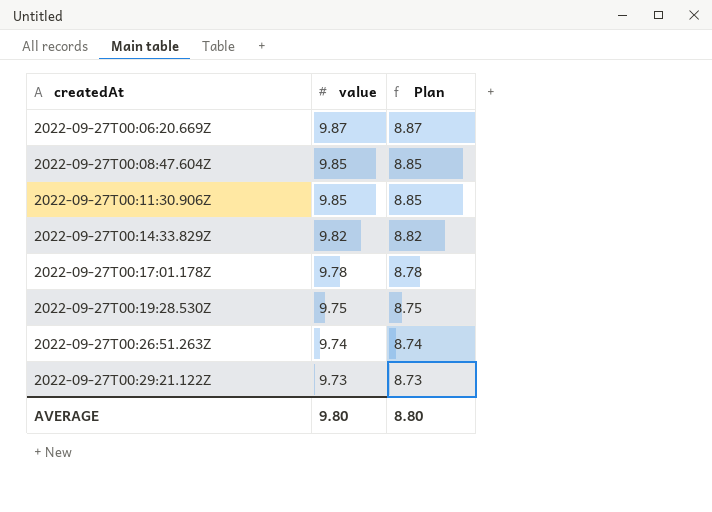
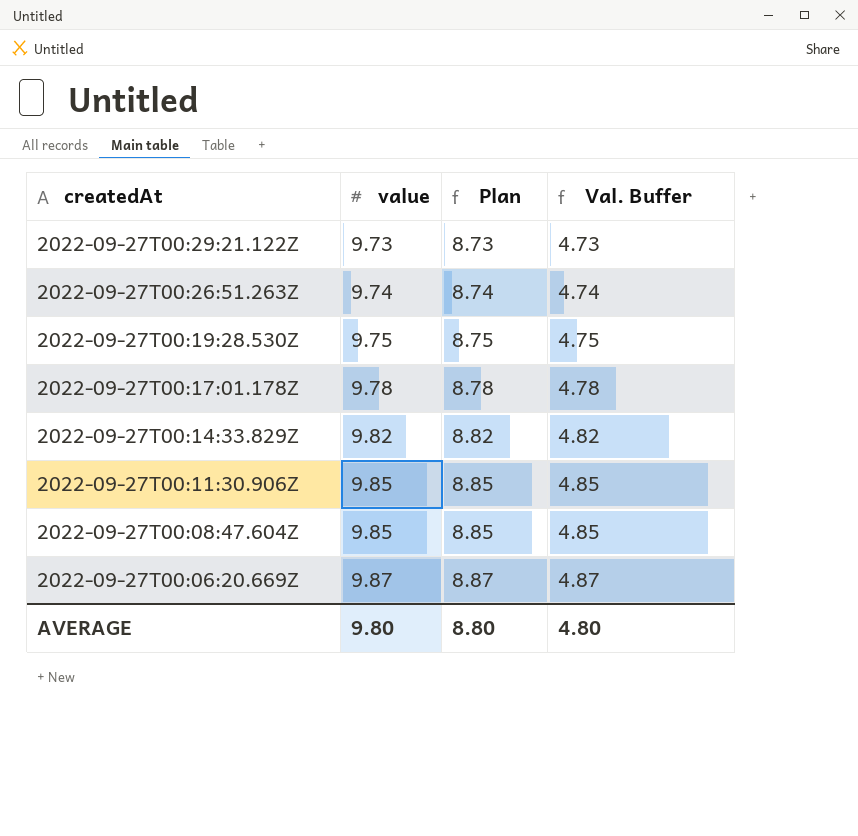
row order: createdAt ascending -> createdAt descending
column Val. Buffer | formula: none -> [value] - 5

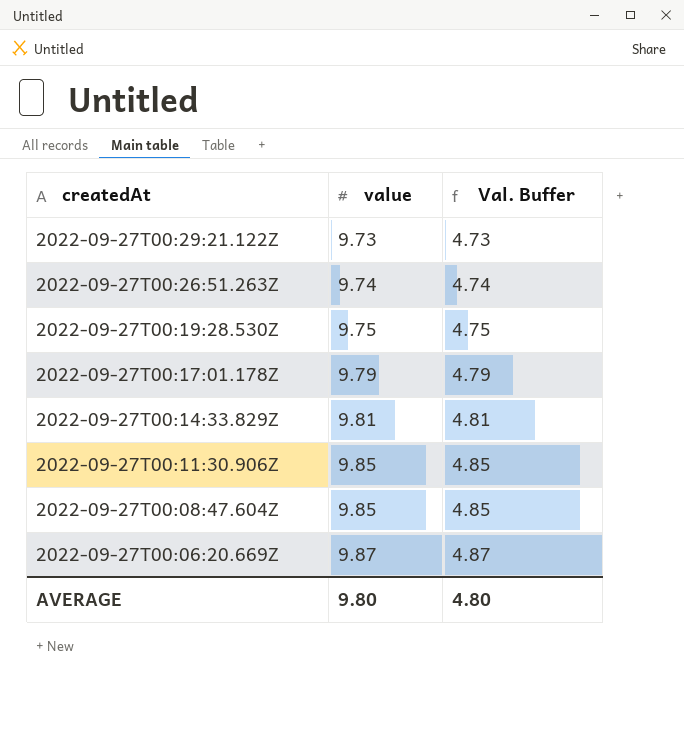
column Plan | formula: [value] - 1 -> none
2022-09-27T00:17:01.178Z | value: 9.78 -> 9.79
2022-09-27T00:17:01.178Z | Val. Buffer: 4.78 -> 4.79
2022-09-27T00:14:33.829Z | value: 9.82 -> 9.81
2022-09-27T00:14:33.829Z | Val. Buffer: 4.82 -> 4.81

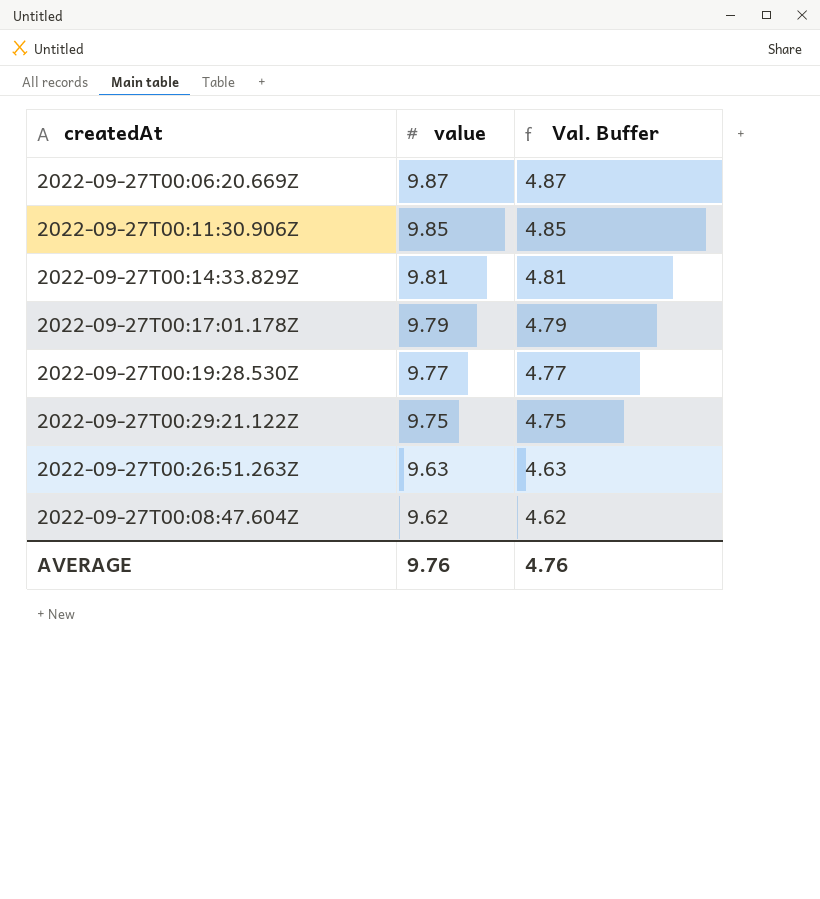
row order: createdAt descending -> value descending
2022-09-27T00:19:28.530Z | value: 9.75 -> 9.77
2022-09-27T00:19:28.530Z | Val. Buffer: 4.75 -> 4.77
2022-09-27T00:29:21.122Z | value: 9.73 -> 9.75
2022-09-27T00:29:21.122Z | Val. Buffer: 4.73 -> 4.75
2022-09-27T00:26:51.263Z | value: 9.74 -> 9.63
2022-09-27T00:26:51.263Z | Val. Buffer: 4.74 -> 4.63
2022-09-27T00:08:47.604Z | value: 9.85 -> 9.62
2022-09-27T00:08:47.604Z | Val. Buffer: 4.85 -> 4.62
AVERAGE | value: 9.80 -> 9.76
AVERAGE | Val. Buffer: 4.80 -> 4.76

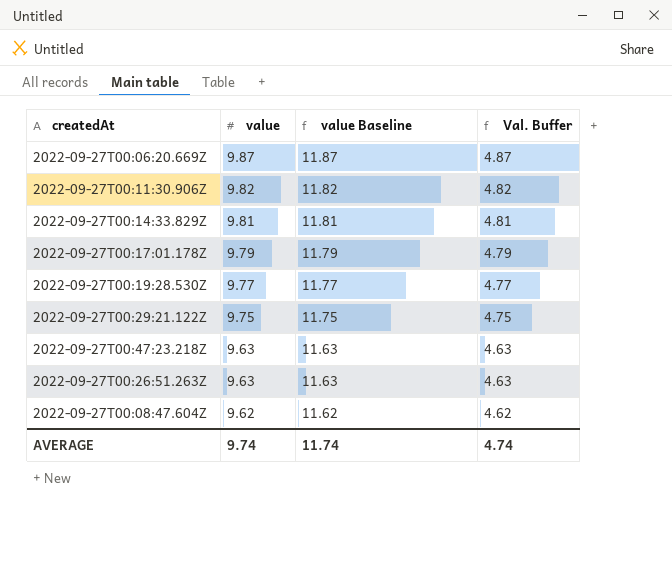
column value Baseline | formula: none -> [value] + 2
2022-09-27T00:11:30.906Z | value: 9.85 -> 9.82
2022-09-27T00:11:30.906Z | Val. Buffer: 4.85 -> 4.82
row 2022-09-27T00:47:23.218Z: none -> 9.63 | 11.63 | 4.63
AVERAGE | value: 9.76 -> 9.74
AVERAGE | Val. Buffer: 4.76 -> 4.74

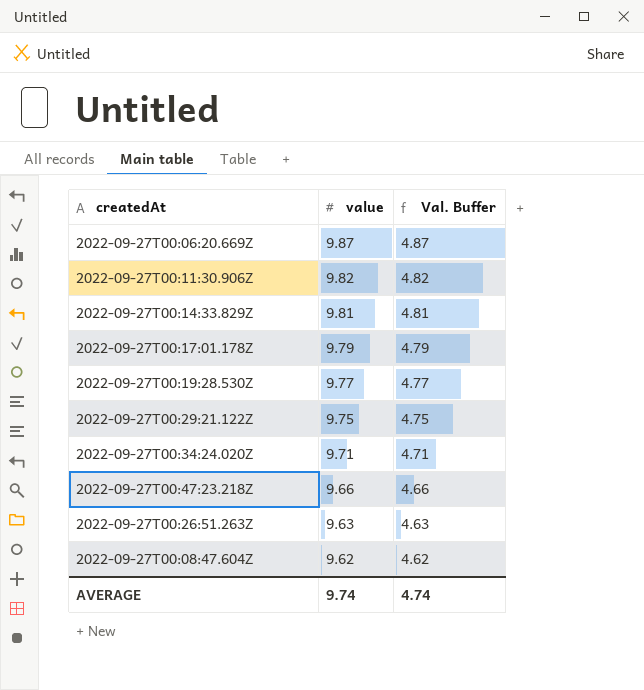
column value Baseline | formula: [value] + 2 -> none
row 2022-09-27T00:34:24.020Z: none -> 9.71 | 4.71
2022-09-27T00:47:23.218Z | value: 9.63 -> 9.66
2022-09-27T00:47:23.218Z | Val. Buffer: 4.63 -> 4.66

